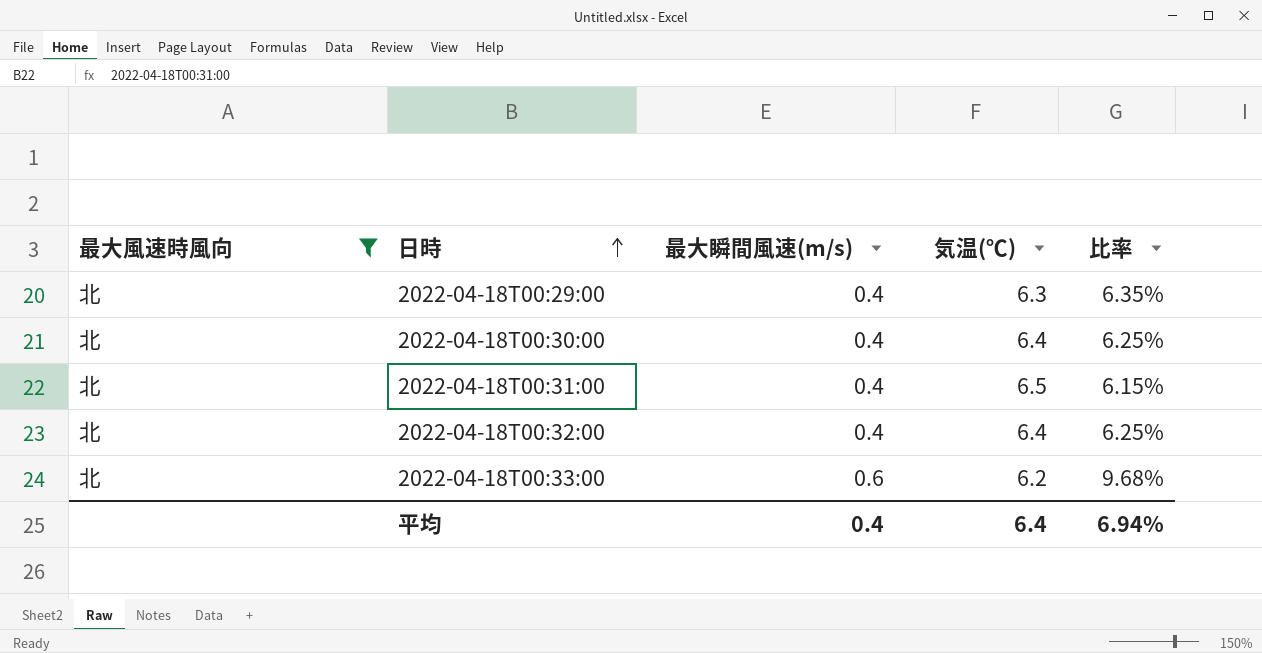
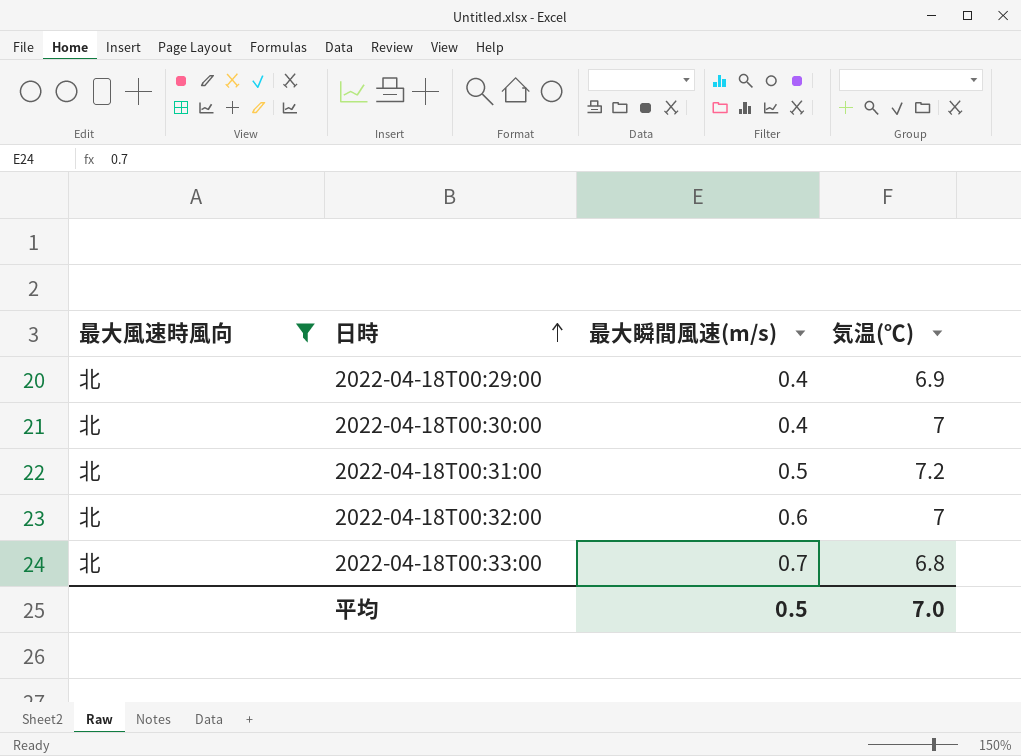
column 比率 | formula: [最大瞬間風速(m/s)] / [気温(℃)] -> none
2022-04-18T00:29:00 | 気温(℃): 6.3 -> 6.9
2022-04-18T00:30:00 | 気温(℃): 6.4 -> 7
2022-04-18T00:31:00 | 最大瞬間風速(m/s): 0.4 -> 0.5
2022-04-18T00:31:00 | 気温(℃): 6.5 -> 7.2
2022-04-18T00:32:00 | 最大瞬間風速(m/s): 0.4 -> 0.6
2022-04-18T00:32:00 | 気温(℃): 6.4 -> 7
2022-04-18T00:33:00 | 最大瞬間風速(m/s): 0.6 -> 0.7
2022-04-18T00:33:00 | 気温(℃): 6.2 -> 6.8
平均 | 最大瞬間風速(m/s): 0.4 -> 0.5
平均 | 気温(℃): 6.4 -> 7.0

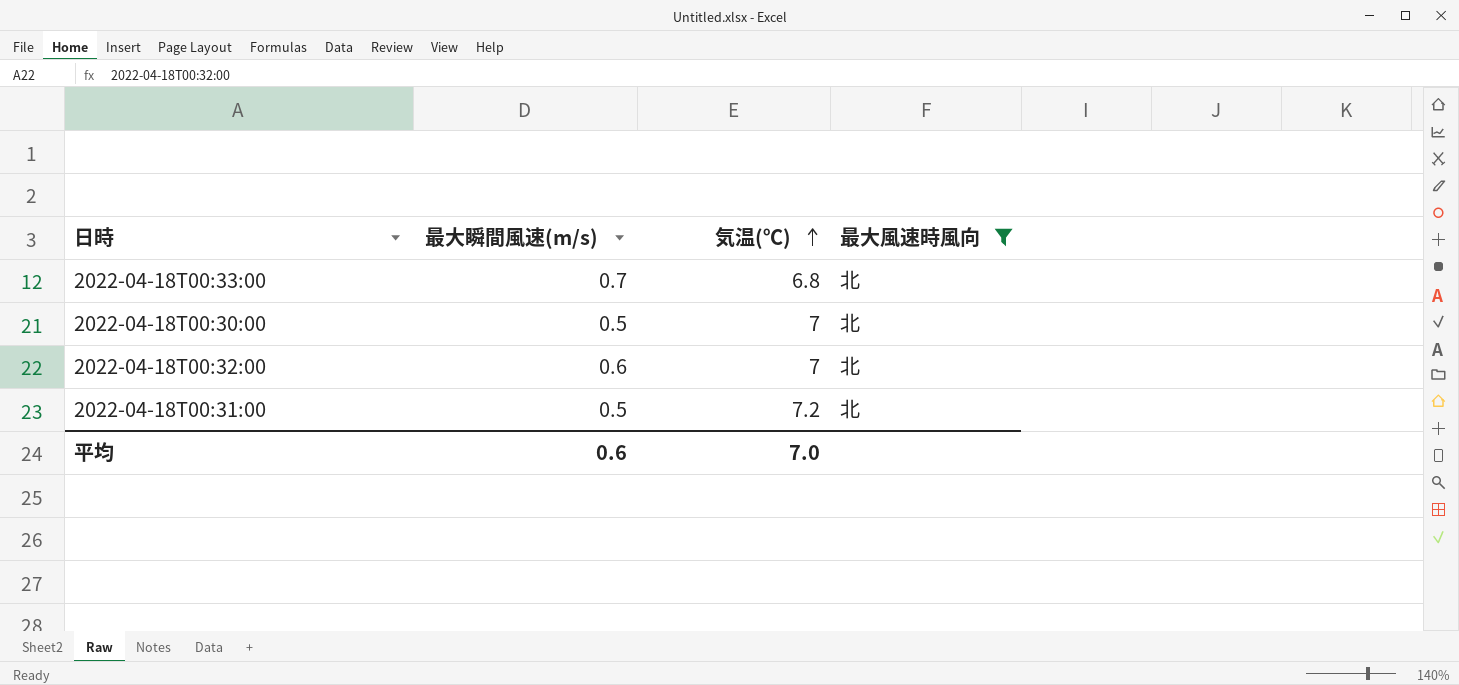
row order: 日時 ascending -> 気温(℃) ascending
column 最大風速時風向 | position: 1 -> 4
row 2022-04-18T00:29:00: 北 | 0.4 | 6.9 -> none
2022-04-18T00:30:00 | 最大瞬間風速(m/s): 0.4 -> 0.5
平均 | 最大瞬間風速(m/s): 0.5 -> 0.6

